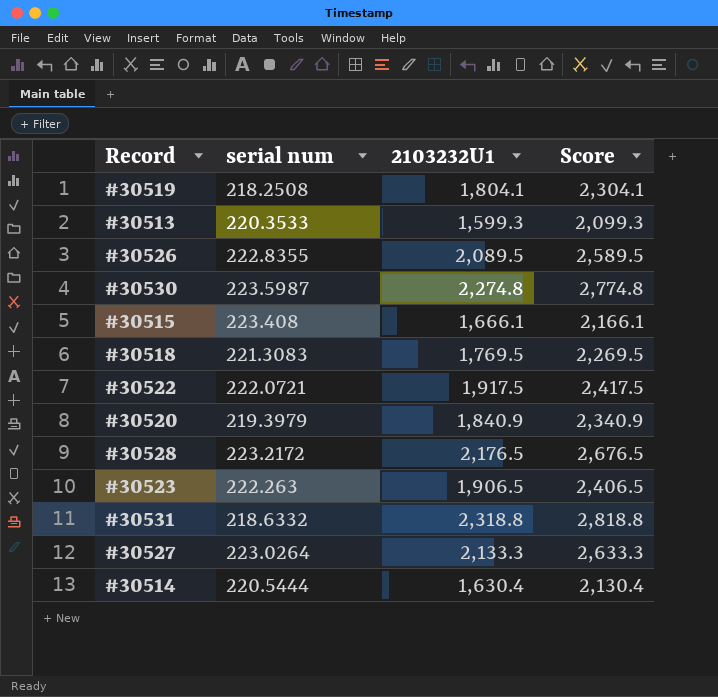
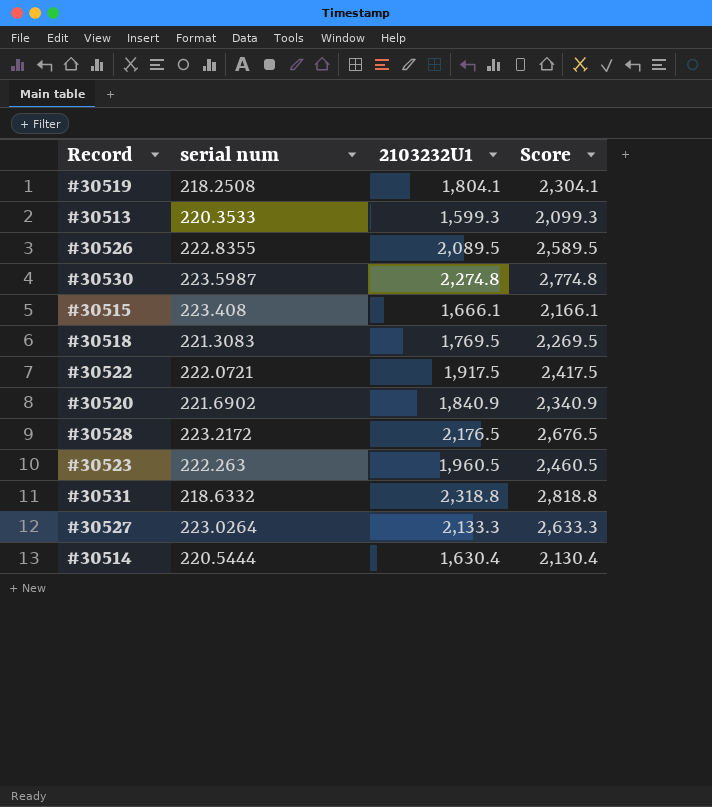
#30520 | serial num: 219.3979 -> 221.6902
#30523 | 2103232U1: 1,906.5 -> 1,960.5
#30523 | Score: 2,406.5 -> 2,460.5

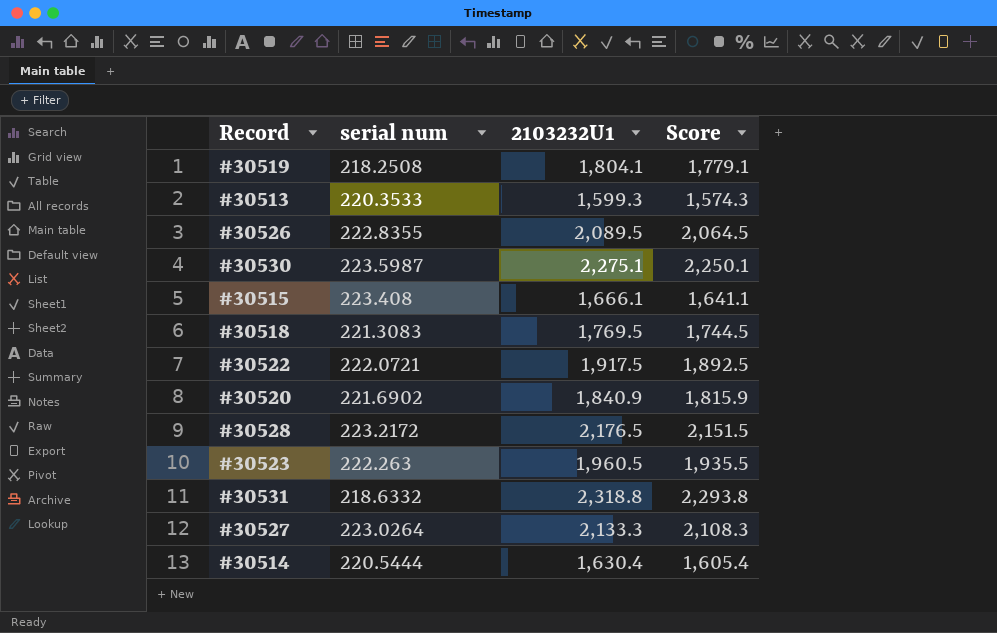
column Score | formula: [2103232U1] + 500 -> [2103232U1] - 25
#30530 | 2103232U1: 2,274.8 -> 2,275.1

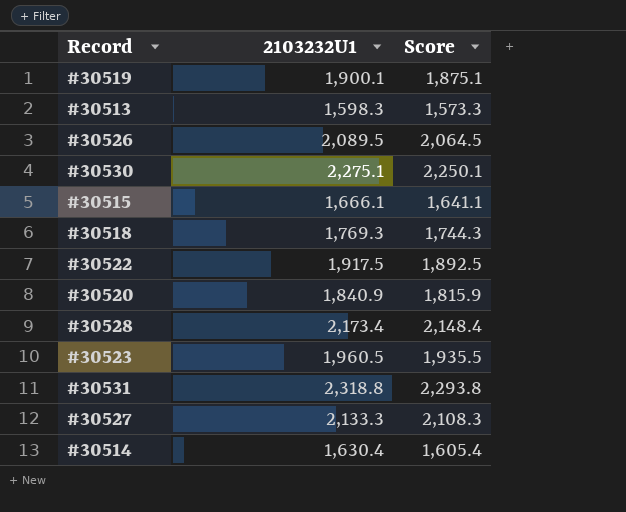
column serial num | position: 2 -> none
#30519 | 2103232U1: 1,804.1 -> 1,900.1
#30519 | Score: 1,779.1 -> 1,875.1
#30513 | 2103232U1: 1,599.3 -> 1,598.3
#30513 | Score: 1,574.3 -> 1,573.3
#30518 | 2103232U1: 1,769.5 -> 1,769.3
#30518 | Score: 1,744.5 -> 1,744.3
#30528 | 2103232U1: 2,176.5 -> 2,173.4
#30528 | Score: 2,151.5 -> 2,148.4

